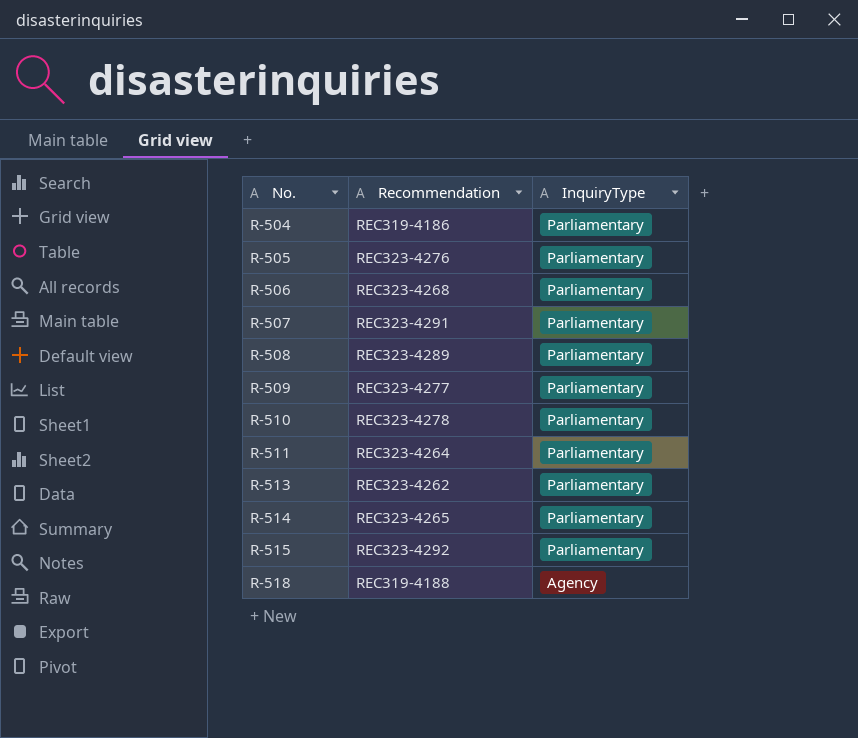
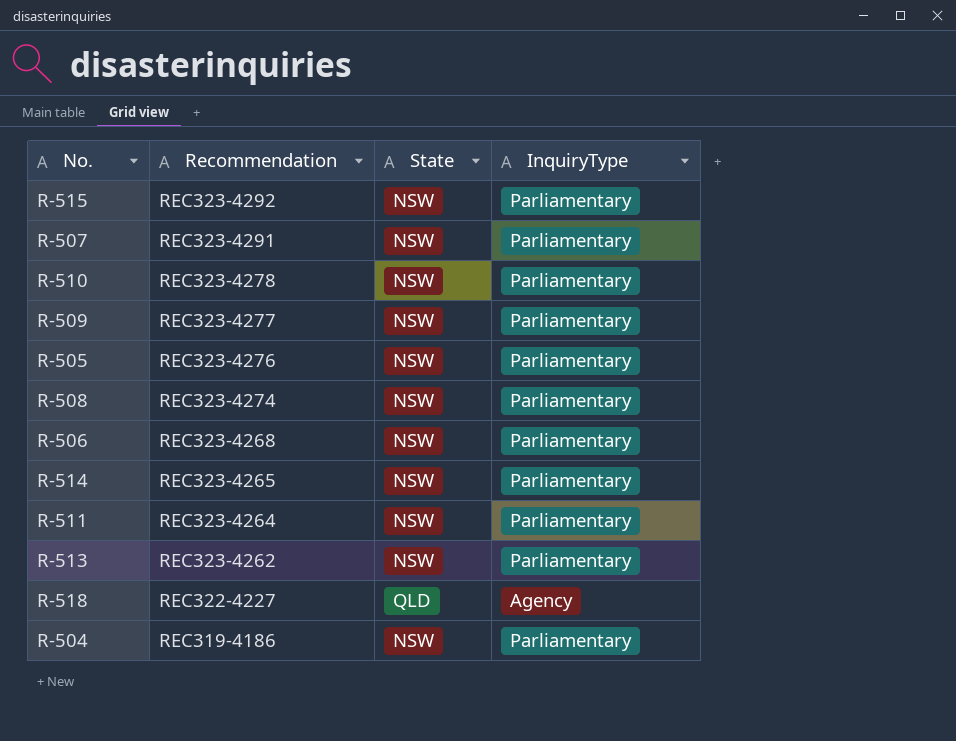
row order: No. ascending -> Recommendation descending
column State | position: none -> 3
R-508 | Recommendation: REC323-4289 -> REC323-4274
R-518 | Recommendation: REC319-4188 -> REC322-4227

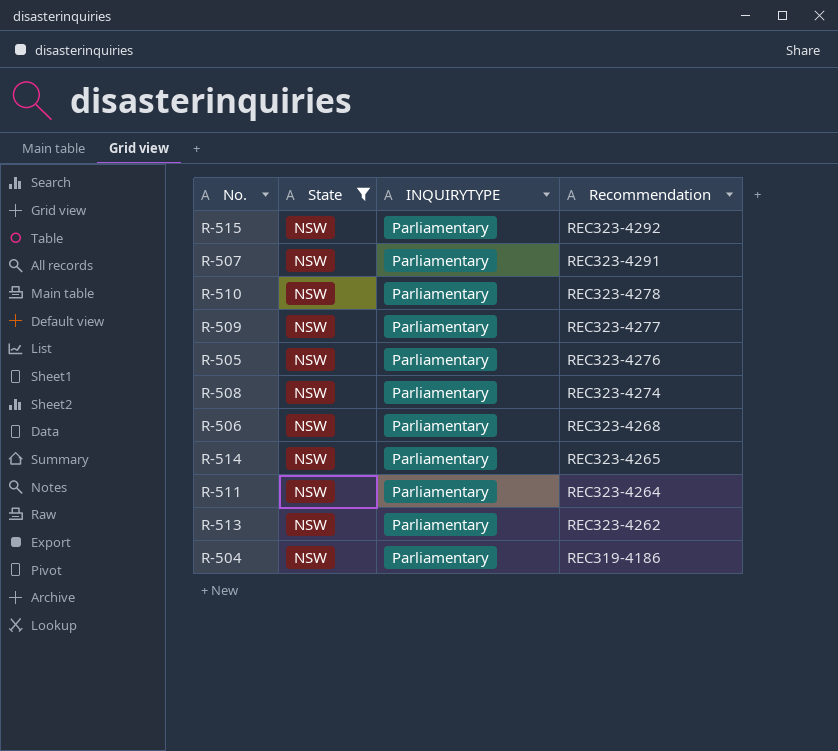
filter: none -> State = NSW
column name: InquiryType -> INQUIRYTYPE
column Recommendation | position: 2 -> 4

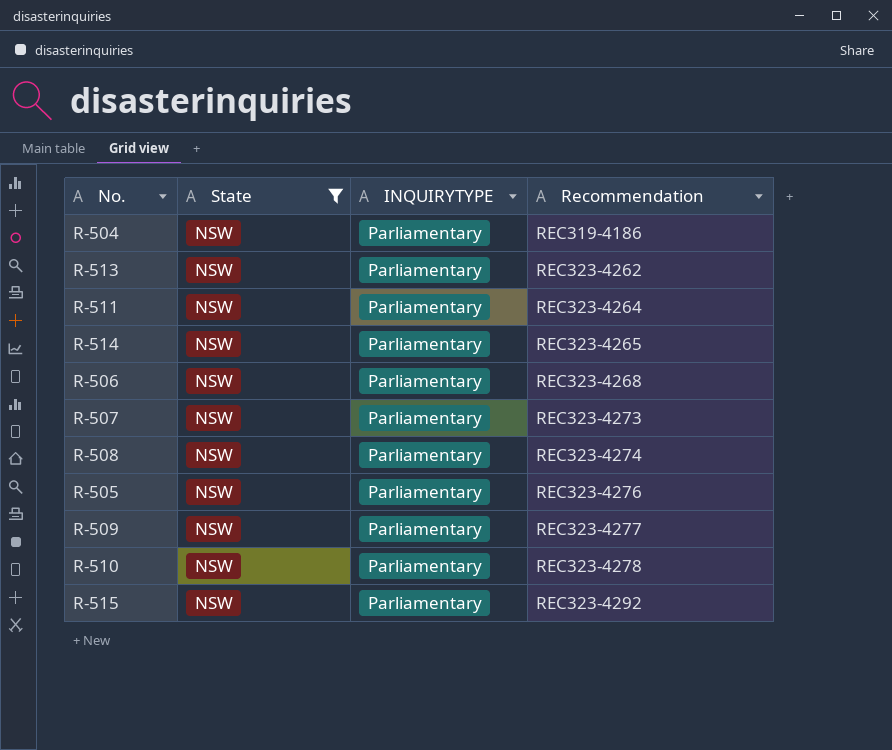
row order: Recommendation descending -> Recommendation ascending
R-507 | Recommendation: REC323-4291 -> REC323-4273

